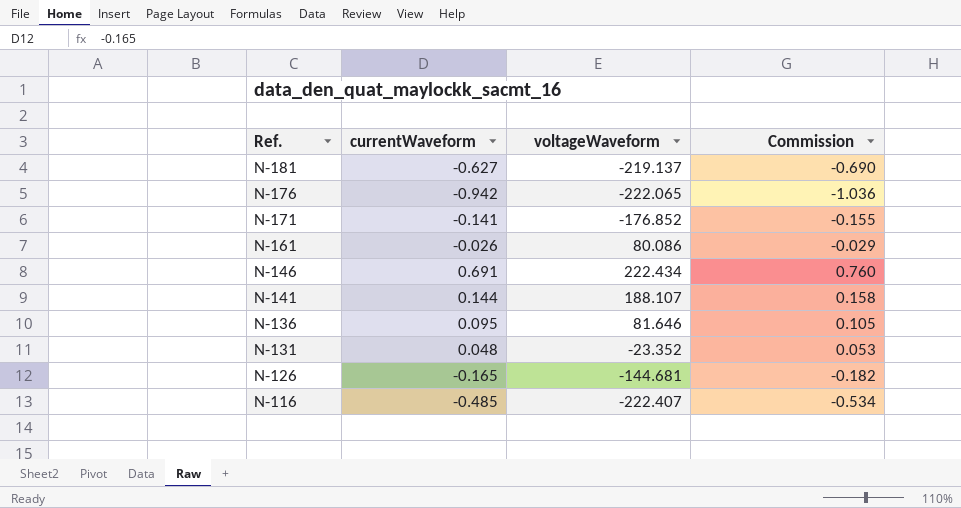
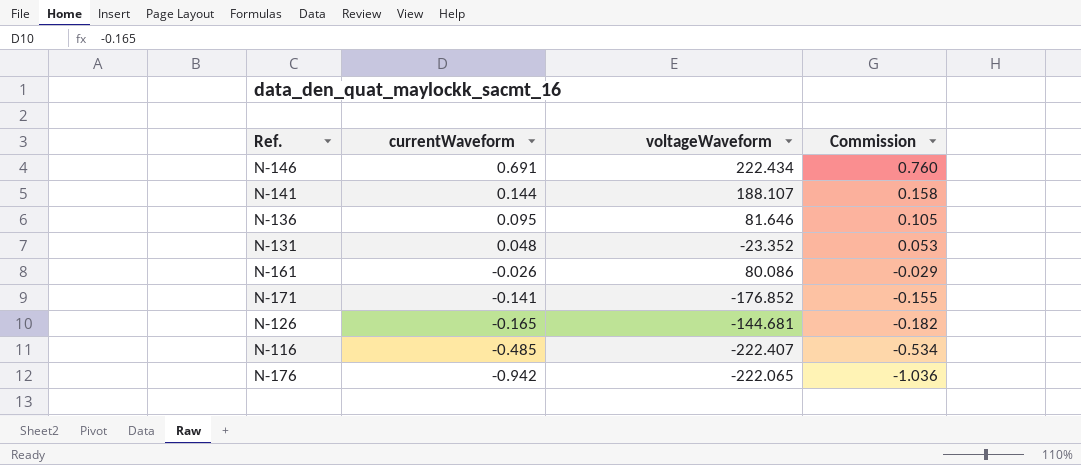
row order: Ref. descending -> currentWaveform descending
row N-181: -0.627 | -219.137 | -0.690 -> none

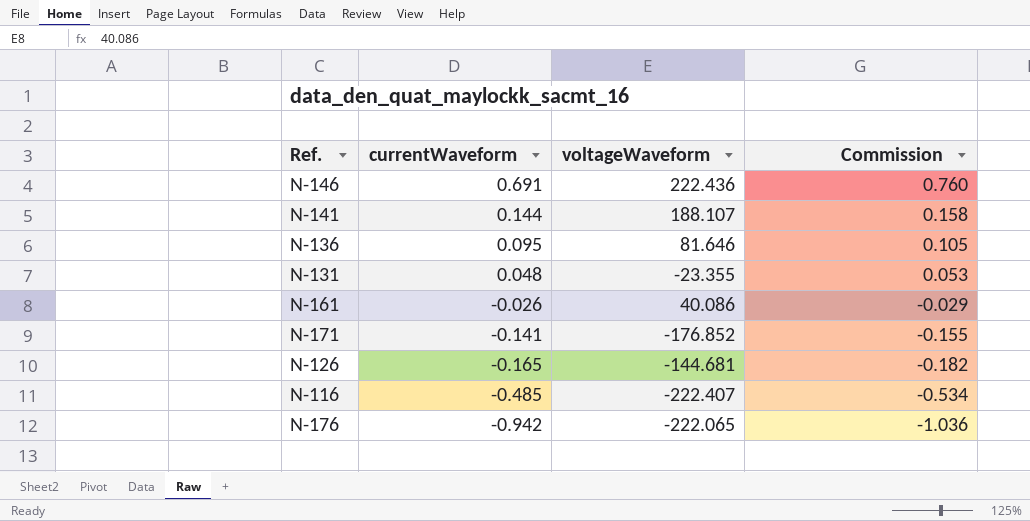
N-146 | voltageWaveform: 222.434 -> 222.436
N-131 | voltageWaveform: -23.352 -> -23.355
N-161 | voltageWaveform: 80.086 -> 40.086

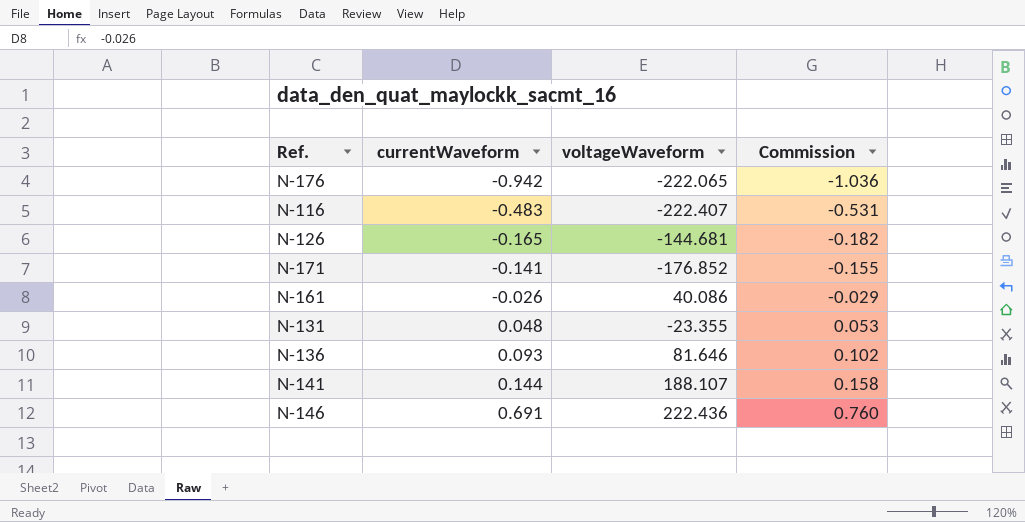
row order: currentWaveform descending -> currentWaveform ascending
N-116 | currentWaveform: -0.485 -> -0.483
N-116 | Commission: -0.534 -> -0.531
N-136 | currentWaveform: 0.095 -> 0.093
N-136 | Commission: 0.105 -> 0.102

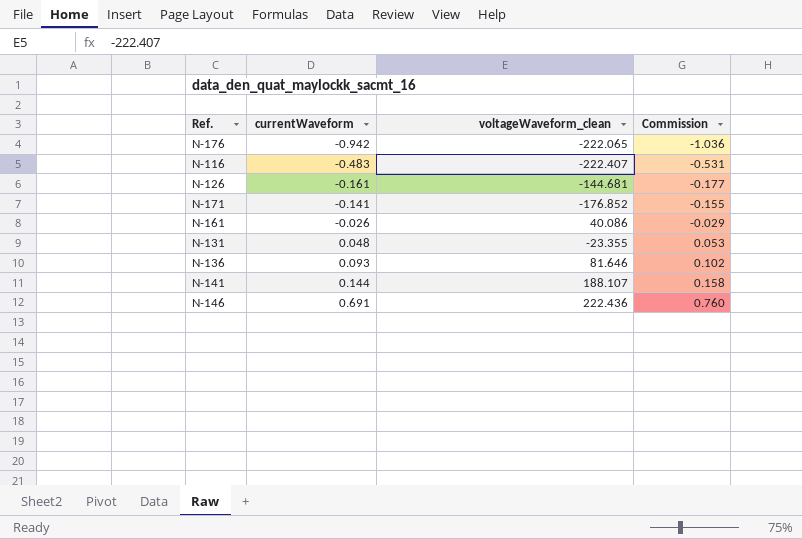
column name: voltageWaveform -> voltageWaveform_clean
N-126 | currentWaveform: -0.165 -> -0.161
N-126 | Commission: -0.182 -> -0.177

